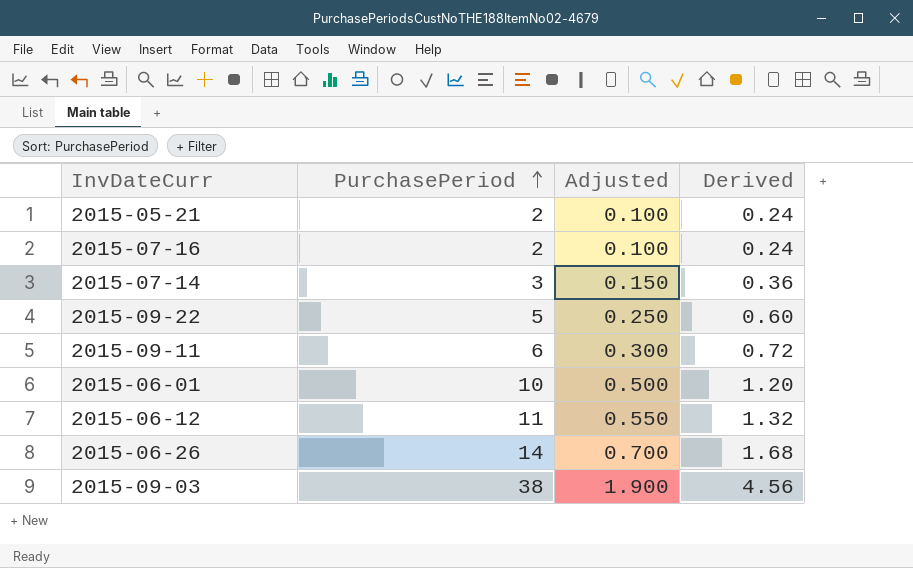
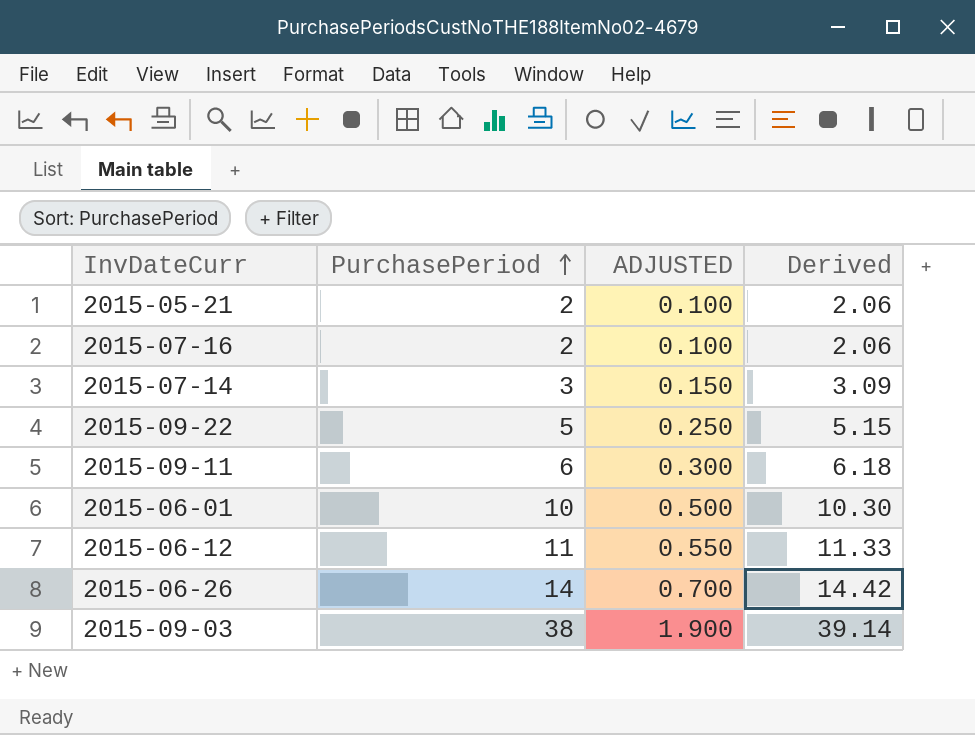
column name: Adjusted -> ADJUSTED
column Derived | formula: [PurchasePeriod] * 0.12 -> [PurchasePeriod] * 1.03

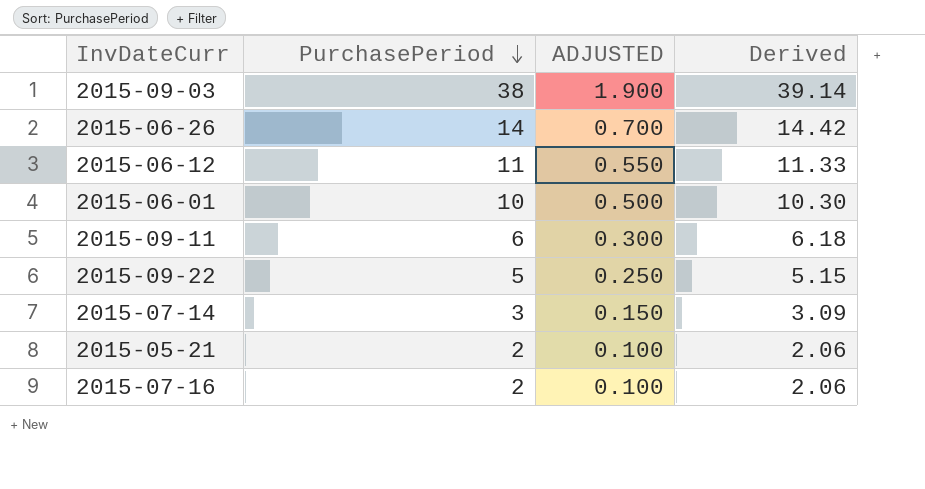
row order: PurchasePeriod ascending -> PurchasePeriod descending

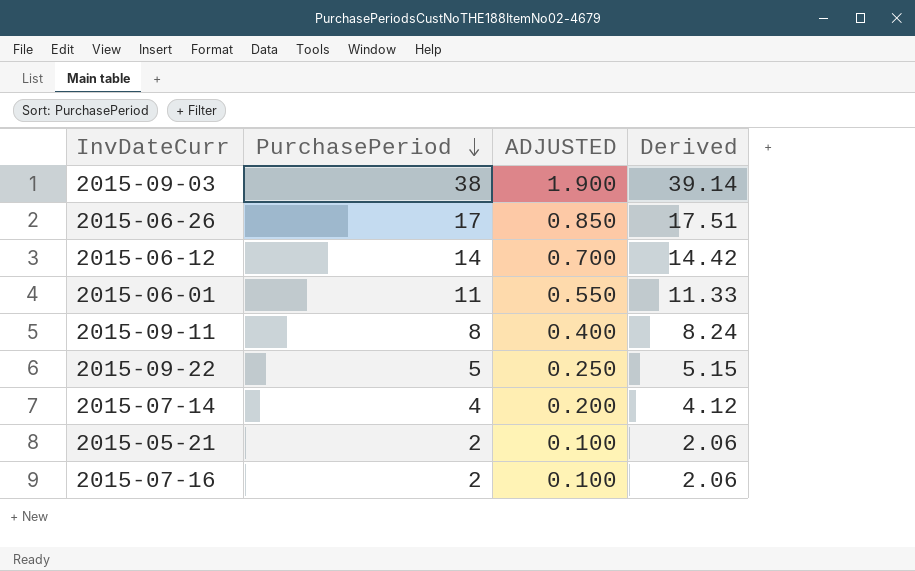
2015-06-26 | PurchasePeriod: 14 -> 17
2015-06-26 | ADJUSTED: 0.700 -> 0.850
2015-06-26 | Derived: 14.42 -> 17.51
2015-06-12 | PurchasePeriod: 11 -> 14
2015-06-12 | ADJUSTED: 0.550 -> 0.700
2015-06-12 | Derived: 11.33 -> 14.42
2015-06-01 | PurchasePeriod: 10 -> 11
2015-06-01 | ADJUSTED: 0.500 -> 0.550
2015-06-01 | Derived: 10.30 -> 11.33
2015-09-11 | PurchasePeriod: 6 -> 8
2015-09-11 | ADJUSTED: 0.300 -> 0.400
2015-09-11 | Derived: 6.18 -> 8.24
2015-07-14 | PurchasePeriod: 3 -> 4
2015-07-14 | ADJUSTED: 0.150 -> 0.200
2015-07-14 | Derived: 3.09 -> 4.12

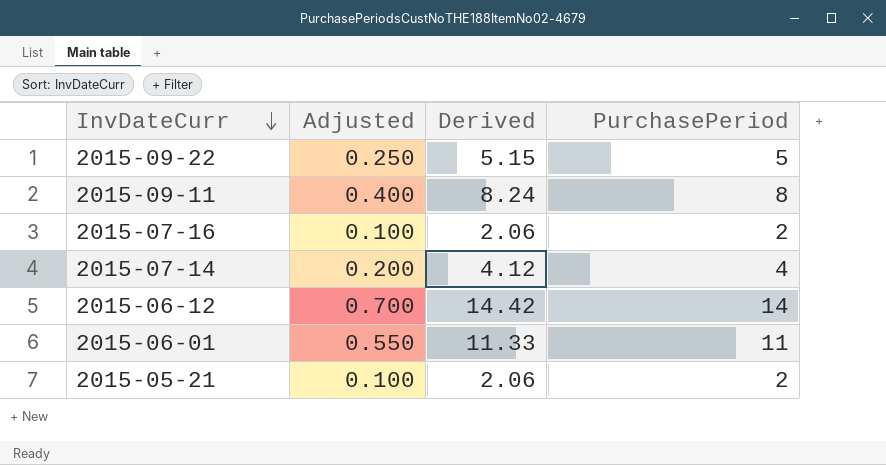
row order: PurchasePeriod descending -> InvDateCurr descending
column name: ADJUSTED -> Adjusted
column PurchasePeriod | position: 2 -> 4
row 2015-09-03: 38 | 1.900 | 39.14 -> none
row 2015-06-26: 17 | 0.850 | 17.51 -> none

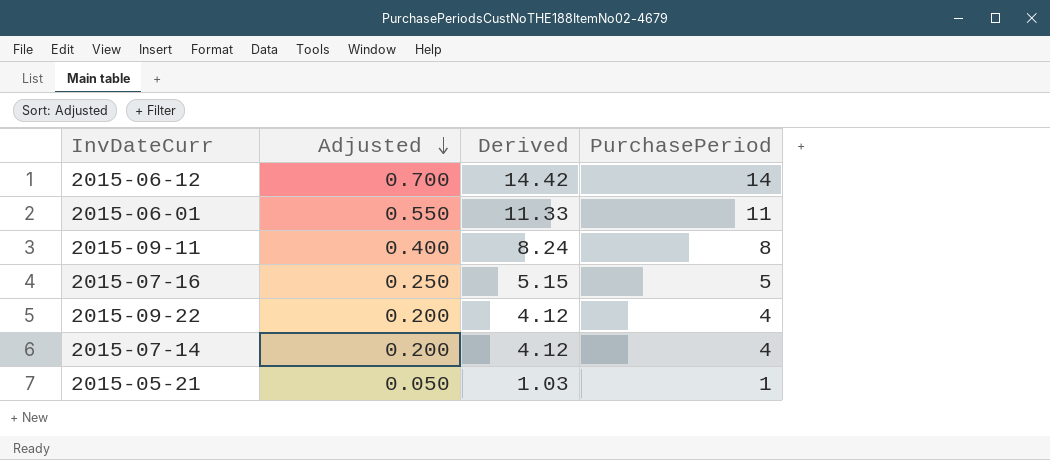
row order: InvDateCurr descending -> Adjusted descending
2015-07-16 | Adjusted: 0.100 -> 0.250
2015-07-16 | Derived: 2.06 -> 5.15
2015-07-16 | PurchasePeriod: 2 -> 5
2015-09-22 | Adjusted: 0.250 -> 0.200
2015-09-22 | Derived: 5.15 -> 4.12
2015-09-22 | PurchasePeriod: 5 -> 4
2015-05-21 | Adjusted: 0.100 -> 0.050
2015-05-21 | Derived: 2.06 -> 1.03
2015-05-21 | PurchasePeriod: 2 -> 1

